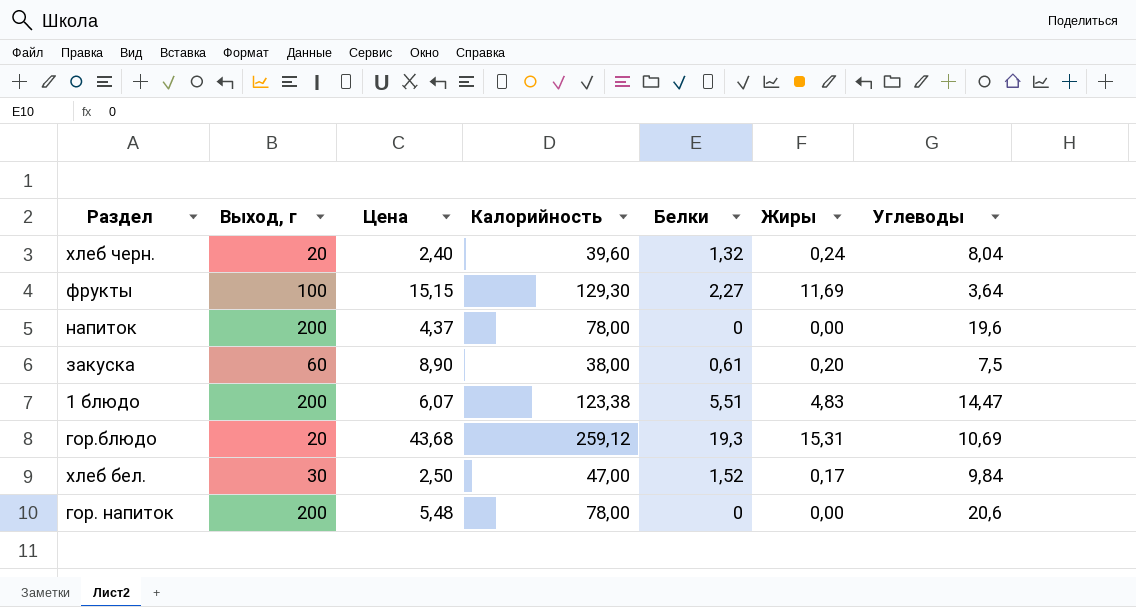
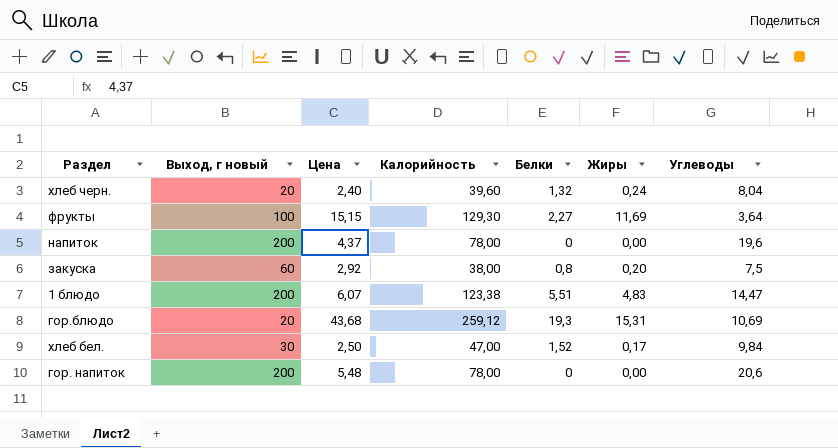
column name: Выход, г -> Выход, г новый
закуска | Цена: 8,90 -> 2,92
закуска | Белки: 0,61 -> 0,8

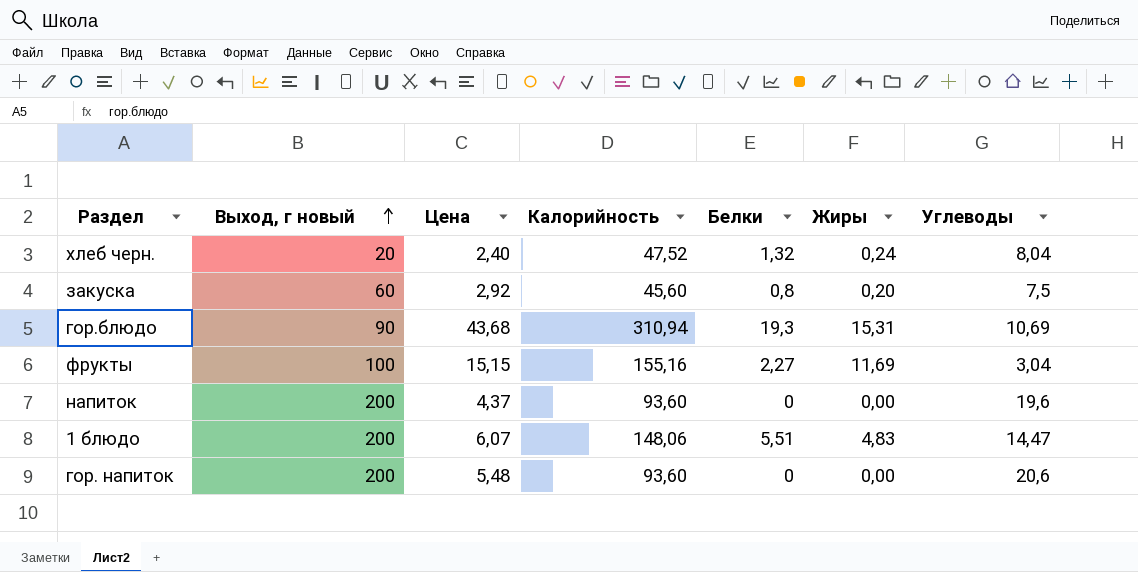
row order: none -> Выход, г новый ascending
row хлеб бел.: 30 | 2,50 | 47,00 | 1,52 | 0,17 | 9,84 -> none
хлеб черн. | Калорийность: 39,60 -> 47,52
закуска | Калорийность: 38,00 -> 45,60
гор.блюдо | Выход, г новый: 20 -> 90
гор.блюдо | Калорийность: 259,12 -> 310,94
фрукты | Калорийность: 129,30 -> 155,16
фрукты | Углеводы: 3,64 -> 3,04
напиток | Калорийность: 78,00 -> 93,60
1 блюдо | Калорийность: 123,38 -> 148,06
гор. напиток | Калорийность: 78,00 -> 93,60

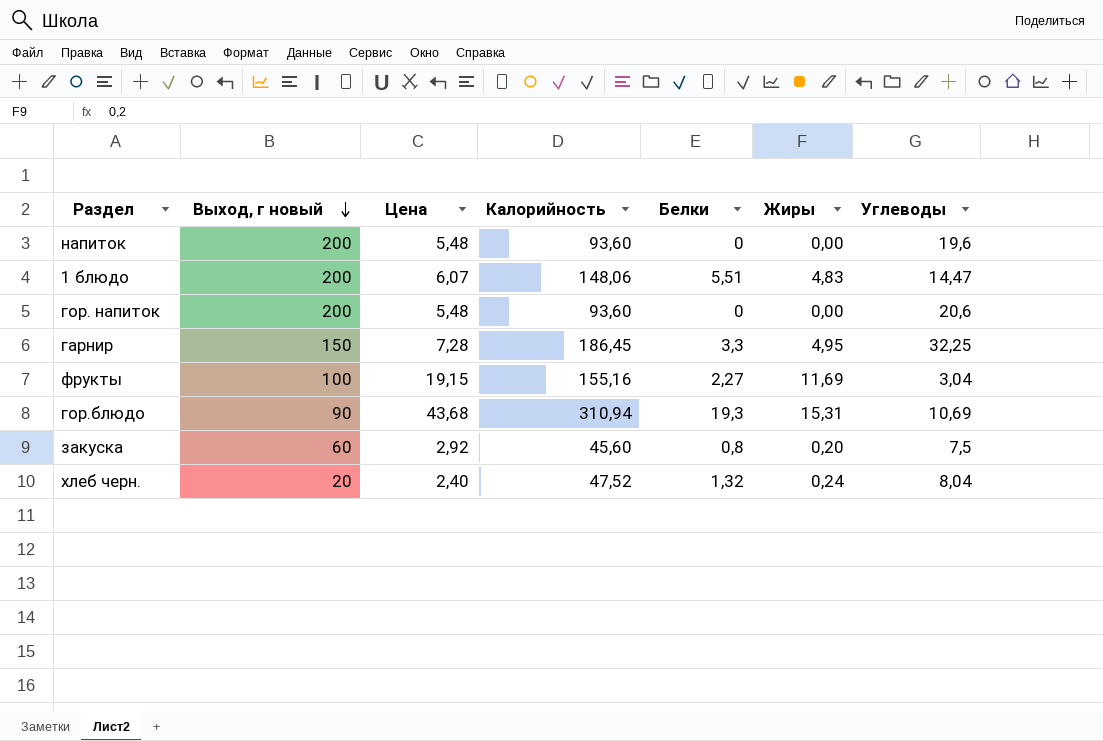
row order: Выход, г новый ascending -> Выход, г новый descending
напиток | Цена: 4,37 -> 5,48
row гарнир: none -> 150 | 7,28 | 186,45 | 3,3 | 4,95 | 32,25
фрукты | Цена: 15,15 -> 19,15

